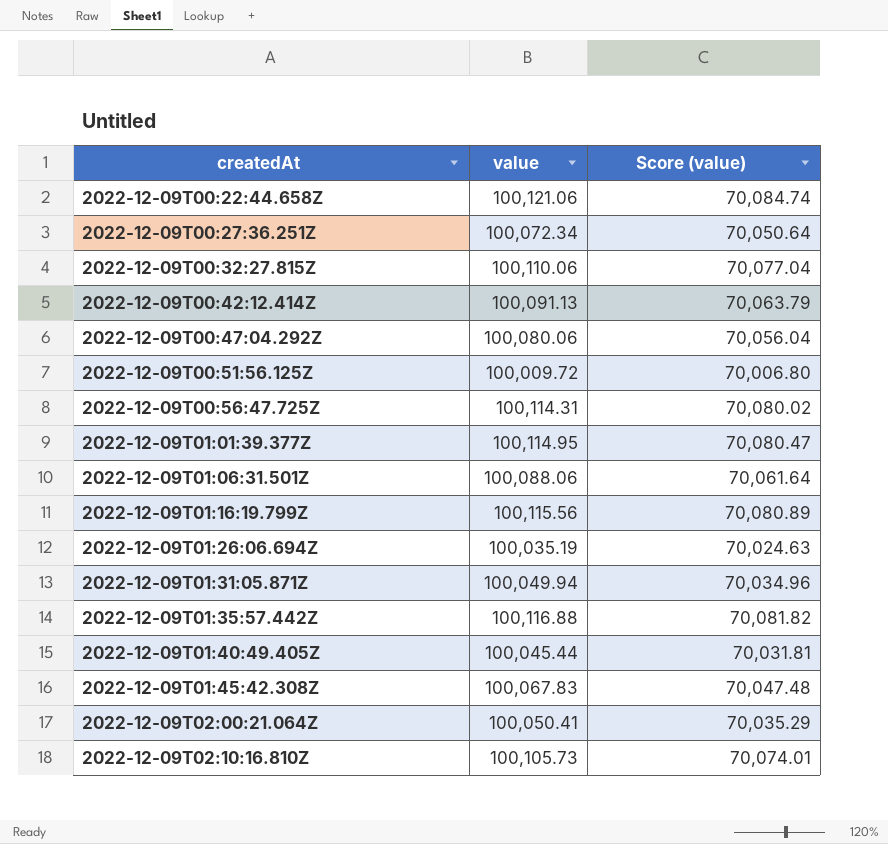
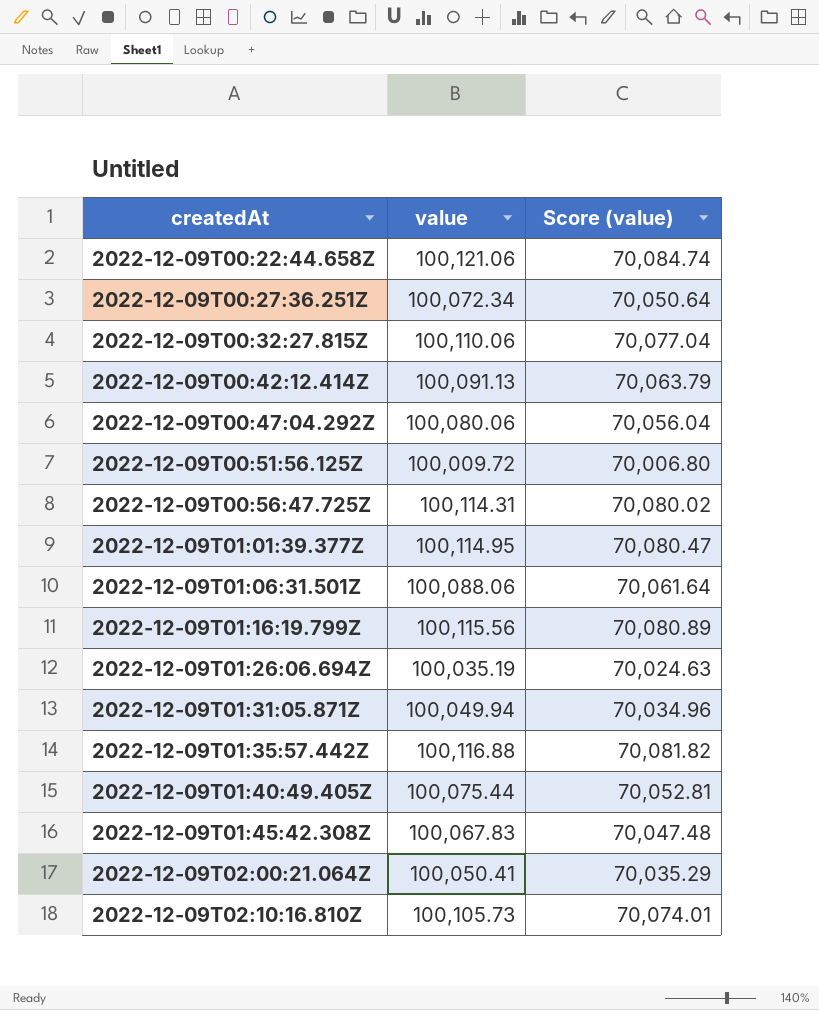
2022-12-09T01:40:49.405Z | value: 100,045.44 -> 100,075.44
2022-12-09T01:40:49.405Z | Score (value): 70,031.81 -> 70,052.81

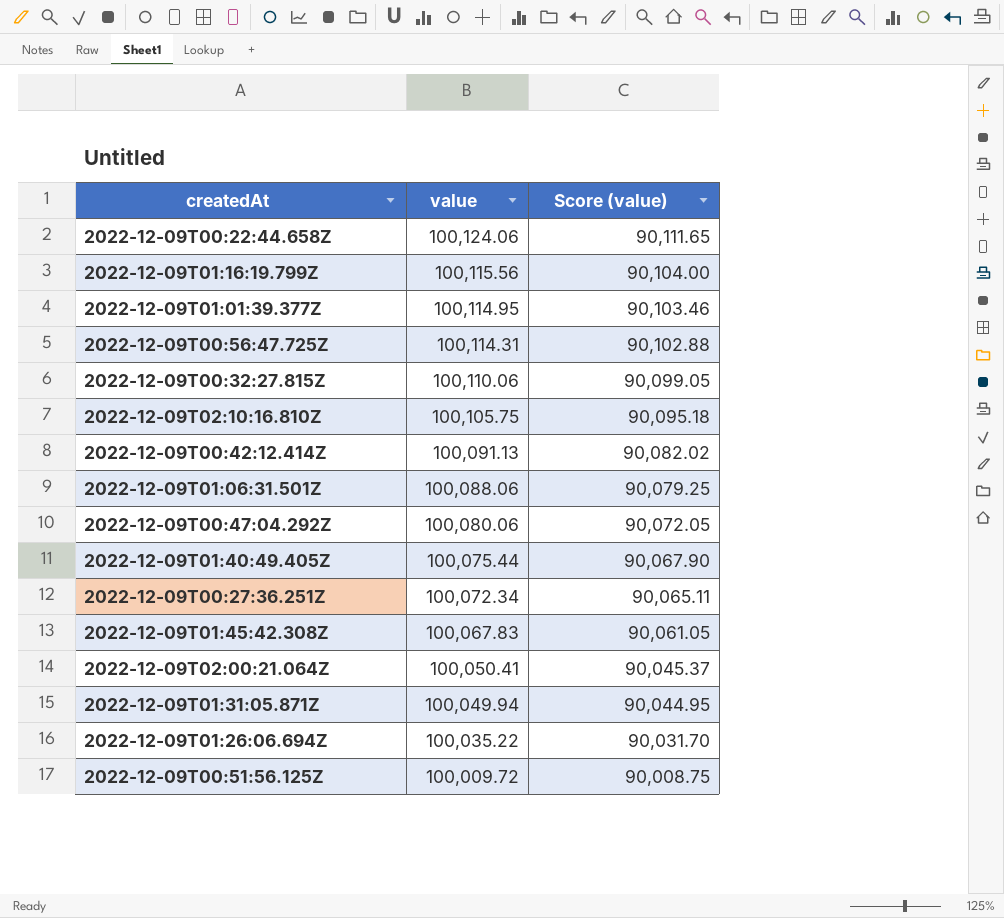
row order: createdAt ascending -> value descending
column Score (value) | formula: [value] * 0.7 -> [value] * 0.9
row 2022-12-09T01:35:57.442Z: 100,116.88 | 70,081.82 -> none
2022-12-09T00:22:44.658Z | value: 100,121.06 -> 100,124.06
2022-12-09T02:10:16.810Z | value: 100,105.73 -> 100,105.75
2022-12-09T01:26:06.694Z | value: 100,035.19 -> 100,035.22

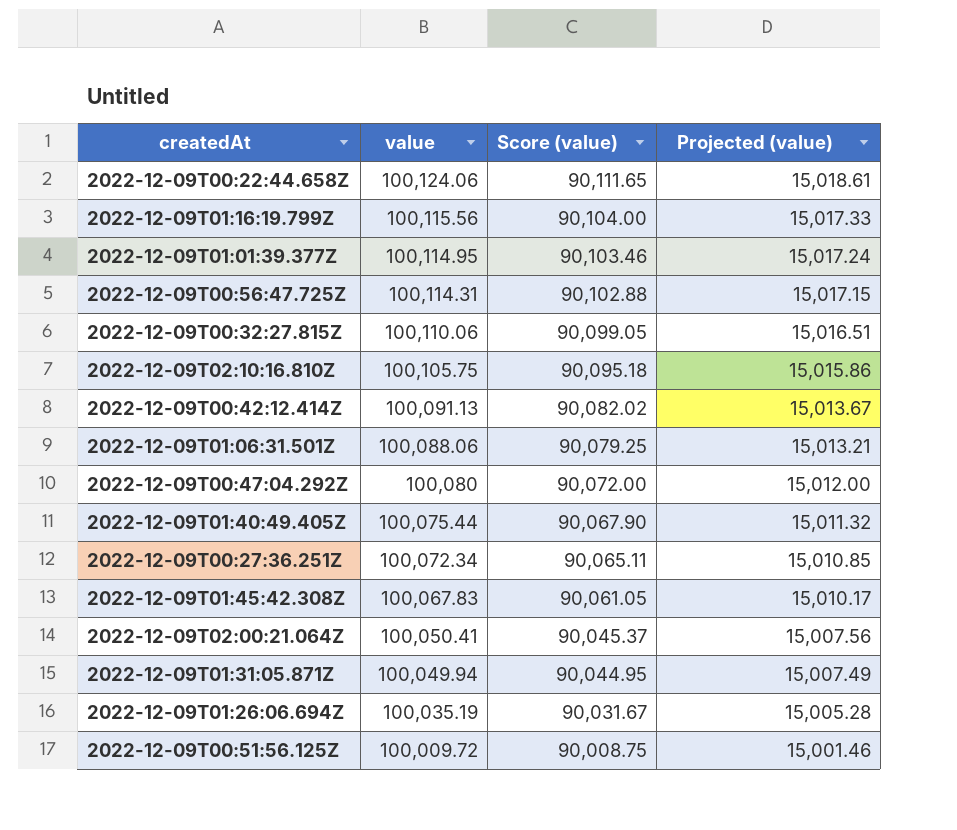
column Projected (value) | formula: none -> [value] * 0.15
2022-12-09T00:47:04.292Z | value: 100,080.06 -> 100,080
2022-12-09T00:47:04.292Z | Score (value): 90,072.05 -> 90,072.00
2022-12-09T01:26:06.694Z | value: 100,035.22 -> 100,035.19
2022-12-09T01:26:06.694Z | Score (value): 90,031.70 -> 90,031.67

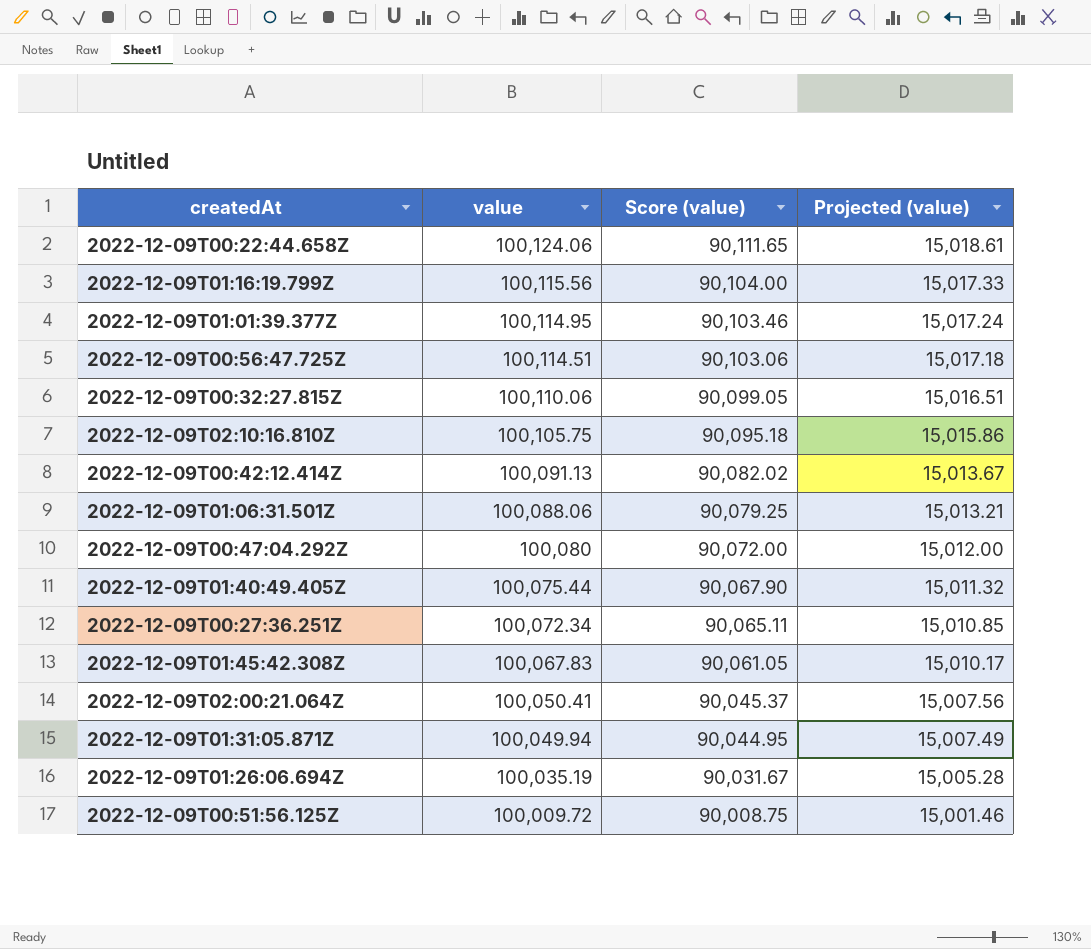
2022-12-09T00:56:47.725Z | value: 100,114.31 -> 100,114.51
2022-12-09T00:56:47.725Z | Score (value): 90,102.88 -> 90,103.06
2022-12-09T00:56:47.725Z | Projected (value): 15,017.15 -> 15,017.18

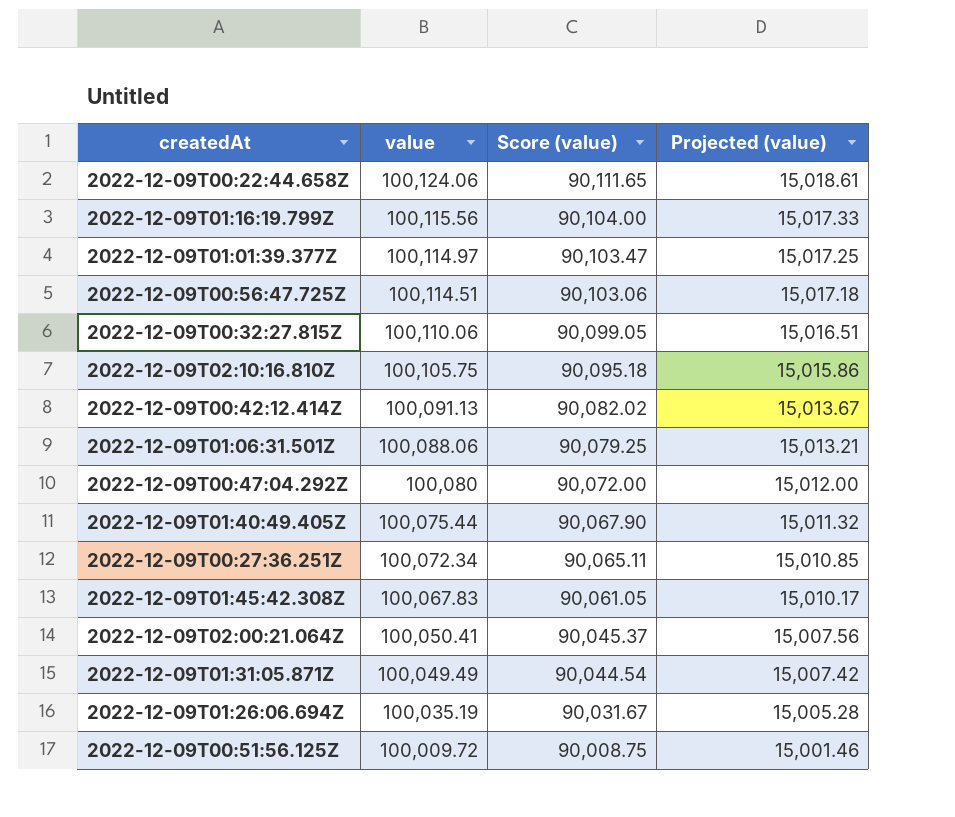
2022-12-09T01:01:39.377Z | value: 100,114.95 -> 100,114.97
2022-12-09T01:01:39.377Z | Score (value): 90,103.46 -> 90,103.47
2022-12-09T01:01:39.377Z | Projected (value): 15,017.24 -> 15,017.25
2022-12-09T01:31:05.871Z | value: 100,049.94 -> 100,049.49
2022-12-09T01:31:05.871Z | Score (value): 90,044.95 -> 90,044.54
2022-12-09T01:31:05.871Z | Projected (value): 15,007.49 -> 15,007.42

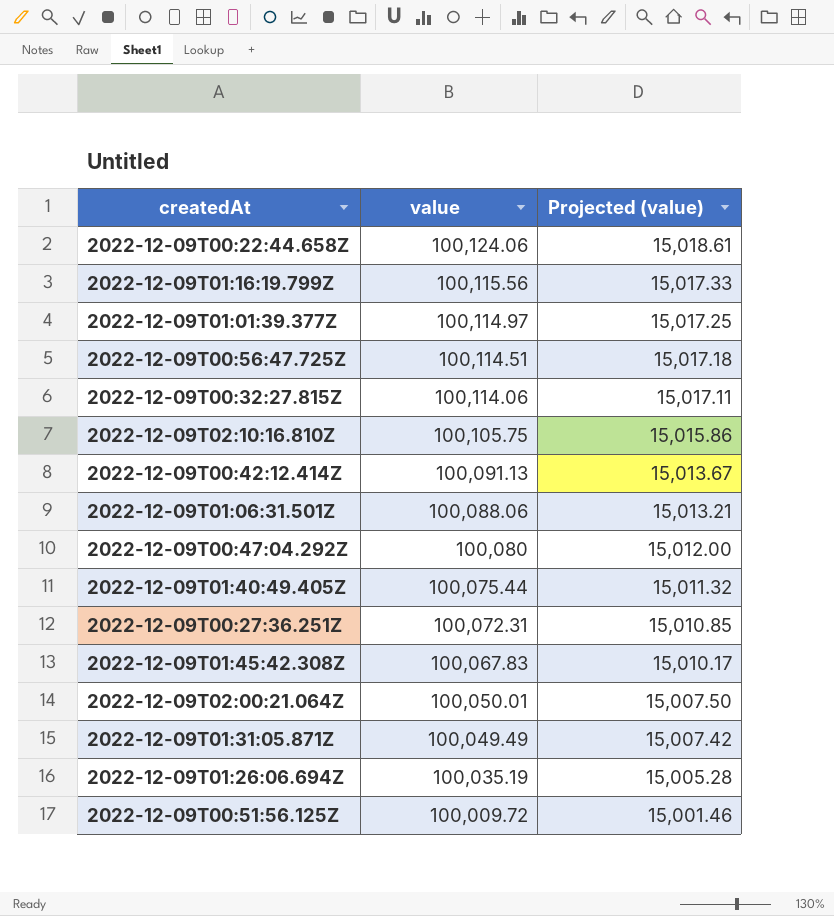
column Score (value) | formula: [value] * 0.9 -> none
2022-12-09T00:32:27.815Z | value: 100,110.06 -> 100,114.06
2022-12-09T00:32:27.815Z | Projected (value): 15,016.51 -> 15,017.11
2022-12-09T00:27:36.251Z | value: 100,072.34 -> 100,072.31
2022-12-09T02:00:21.064Z | value: 100,050.41 -> 100,050.01
2022-12-09T02:00:21.064Z | Projected (value): 15,007.56 -> 15,007.50

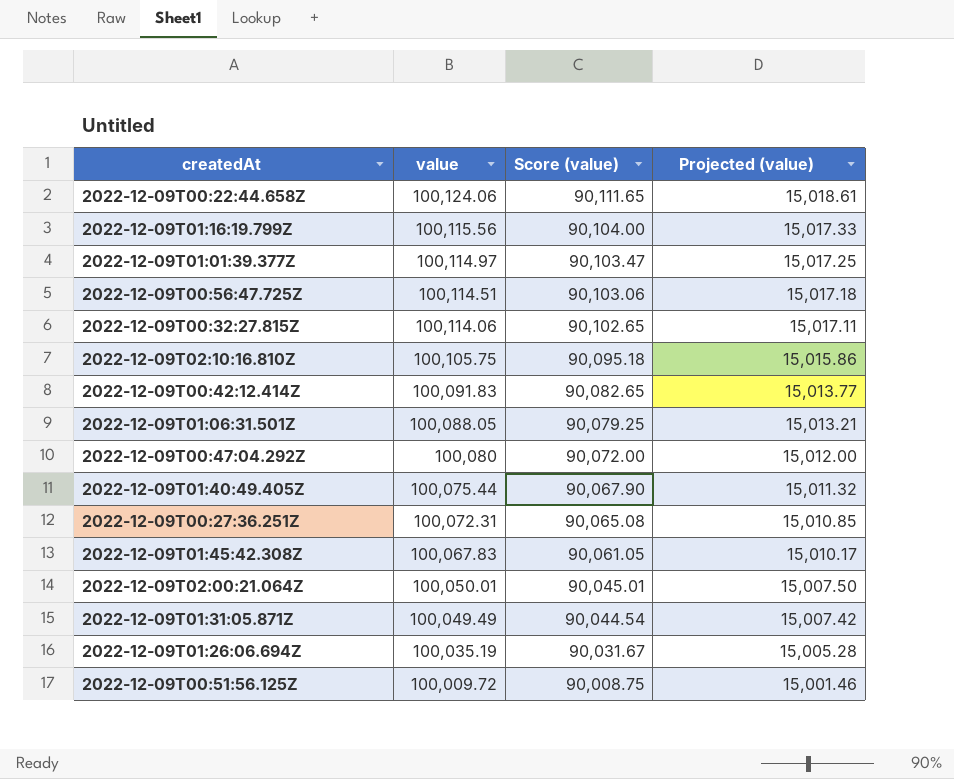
column Score (value) | formula: none -> [value] * 0.9
2022-12-09T00:42:12.414Z | value: 100,091.13 -> 100,091.83
2022-12-09T00:42:12.414Z | Projected (value): 15,013.67 -> 15,013.77
2022-12-09T01:06:31.501Z | value: 100,088.06 -> 100,088.05

